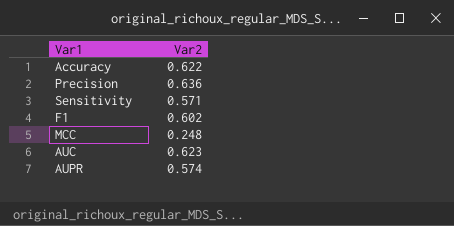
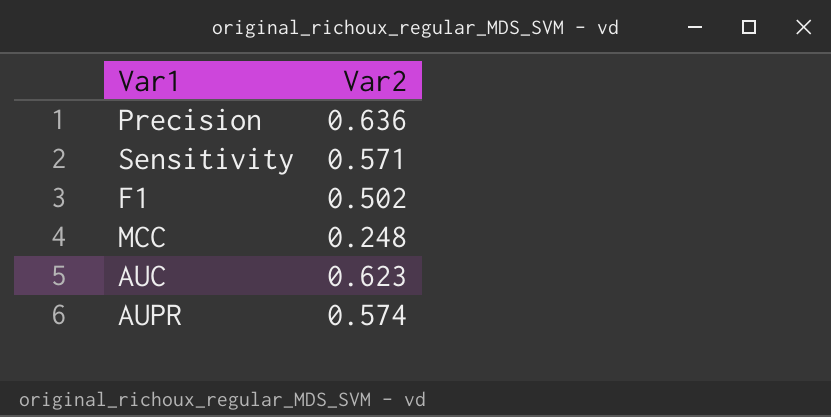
row Accuracy: 0.622 -> none
F1 | Var2: 0.602 -> 0.502

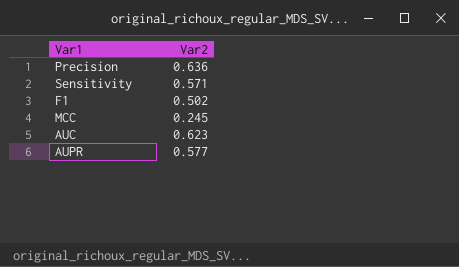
MCC | Var2: 0.248 -> 0.245
AUPR | Var2: 0.574 -> 0.577

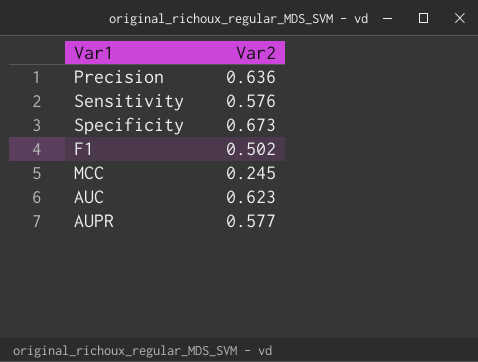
Sensitivity | Var2: 0.571 -> 0.576
row Specificity: none -> 0.673

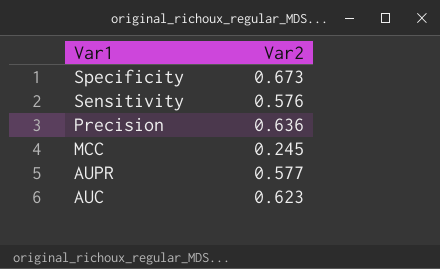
row order: none -> Var1 descending
row F1: 0.502 -> none

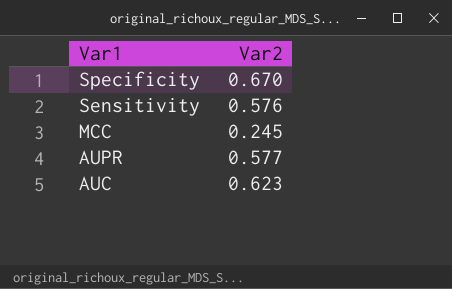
row Precision: 0.636 -> none
Specificity | Var2: 0.673 -> 0.670

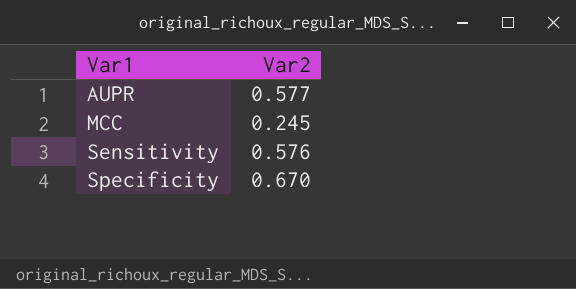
row order: Var1 descending -> Var1 ascending
row AUC: 0.623 -> none

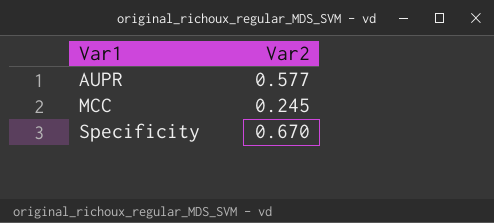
row Sensitivity: 0.576 -> none

